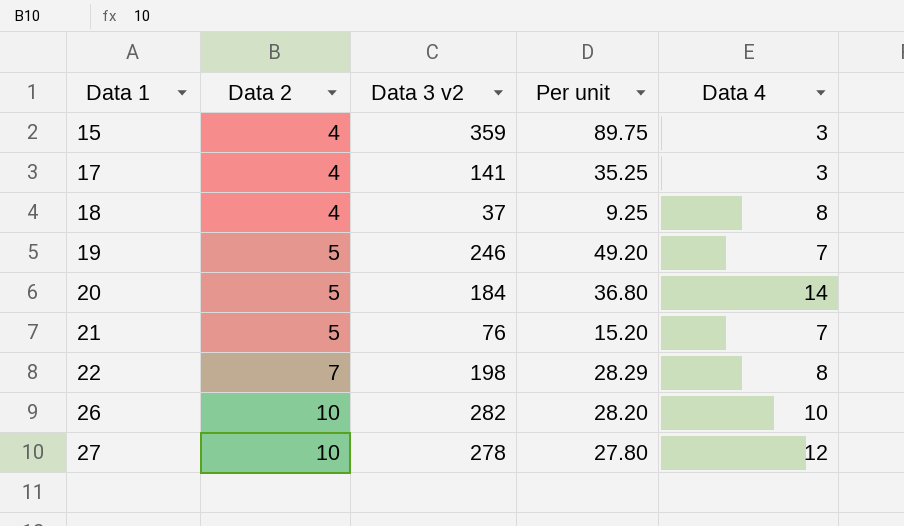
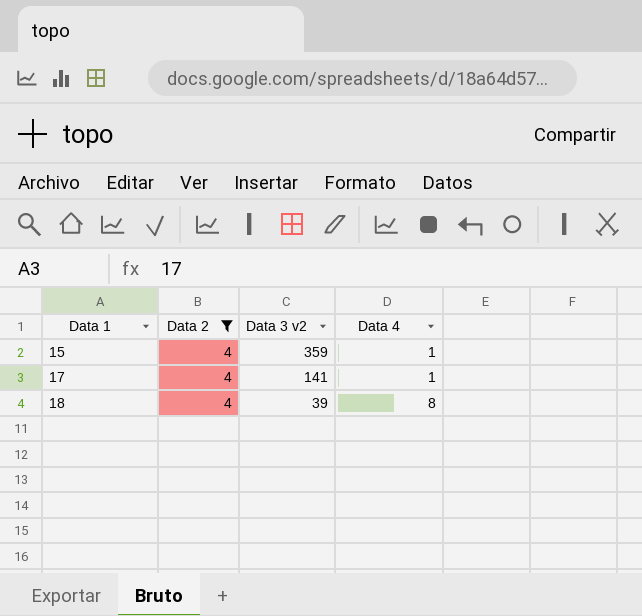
filter: none -> Data 2 = 4
column Per unit | formula: [Data 3 v2] / [Data 2] -> none
15 | Data 4: 3 -> 1
17 | Data 4: 3 -> 1
18 | Data 3 v2: 37 -> 39

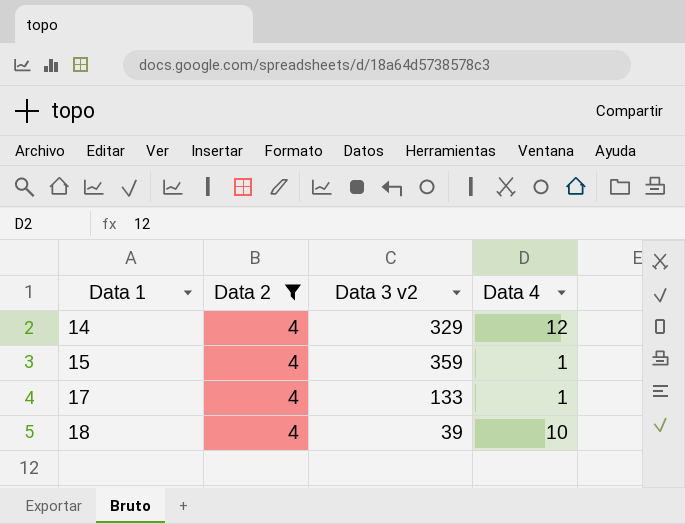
row 14: none -> 4 | 329 | 12
17 | Data 3 v2: 141 -> 133
18 | Data 4: 8 -> 10

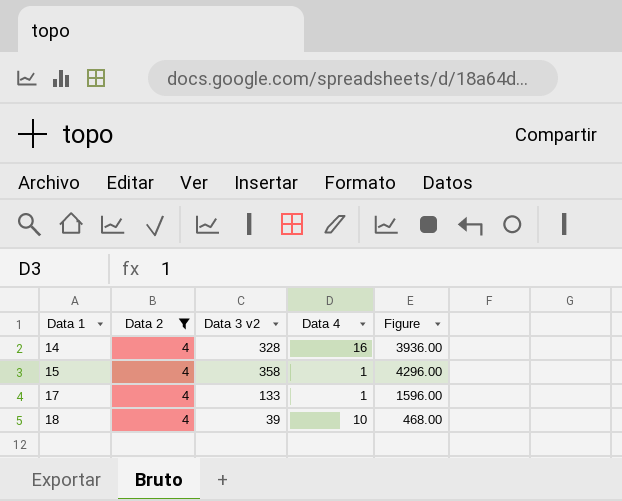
column Figure | formula: none -> [Data 3 v2] * 12
14 | Data 3 v2: 329 -> 328
14 | Data 4: 12 -> 16
15 | Data 3 v2: 359 -> 358

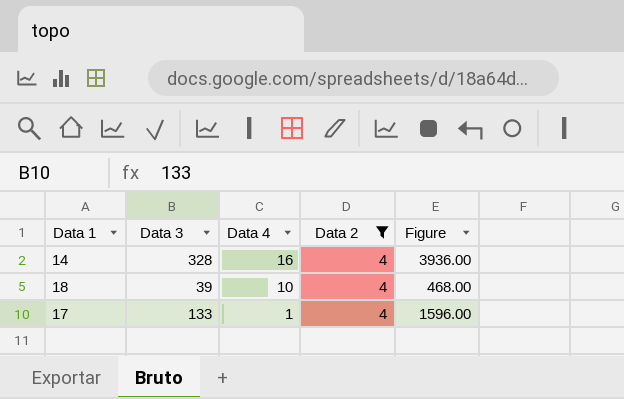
row order: Data 1 ascending -> Data 4 descending
column name: Data 3 v2 -> Data 3
column Data 2 | position: 2 -> 4
row 15: 4 | 358 | 1 | 4296.00 -> none

